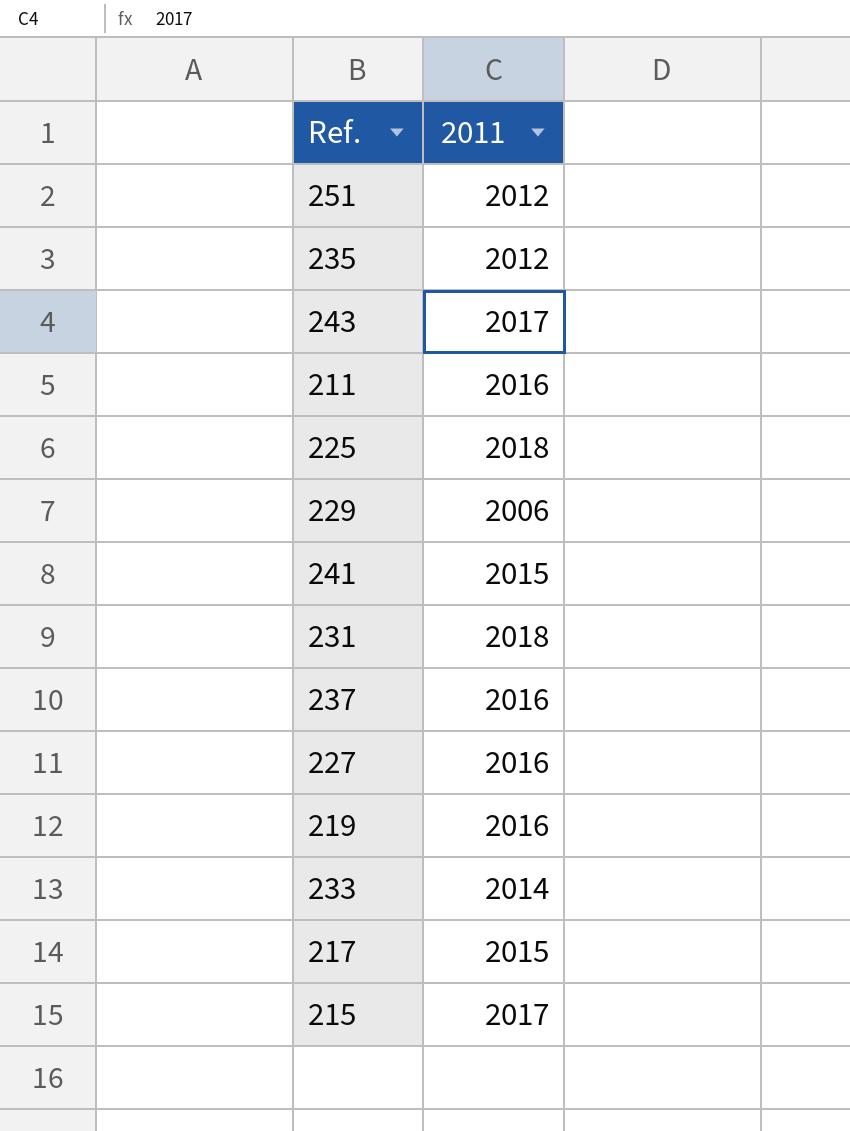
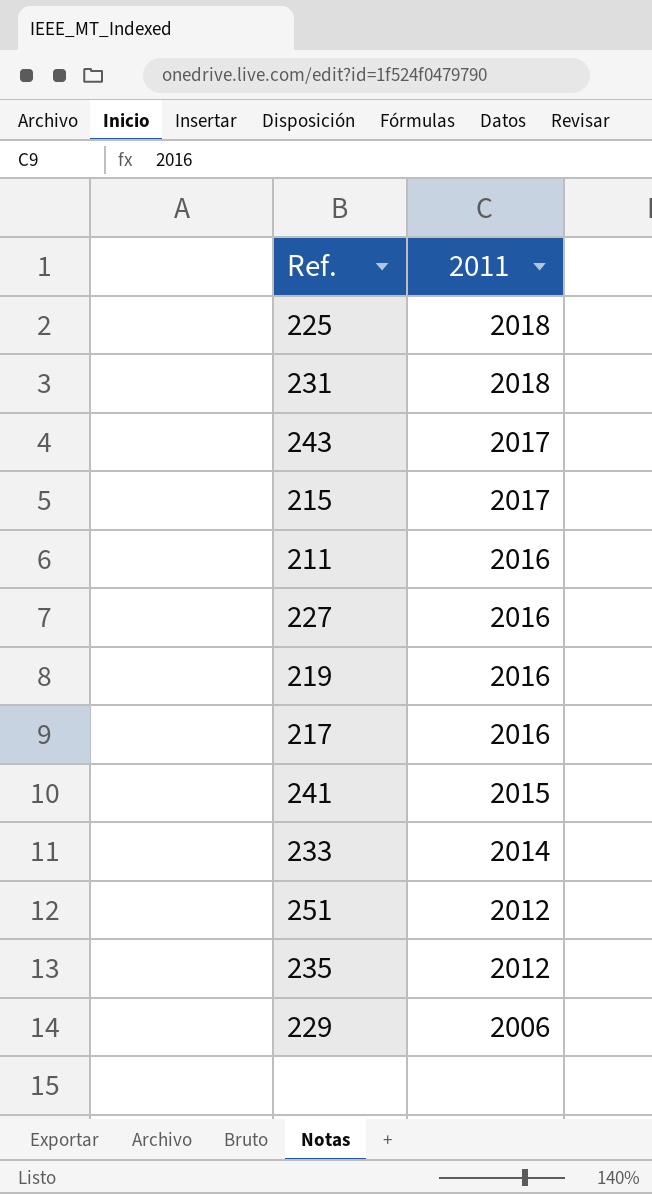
row order: none -> 2011 descending
row 237: 2016 -> none
217 | 2011: 2015 -> 2016

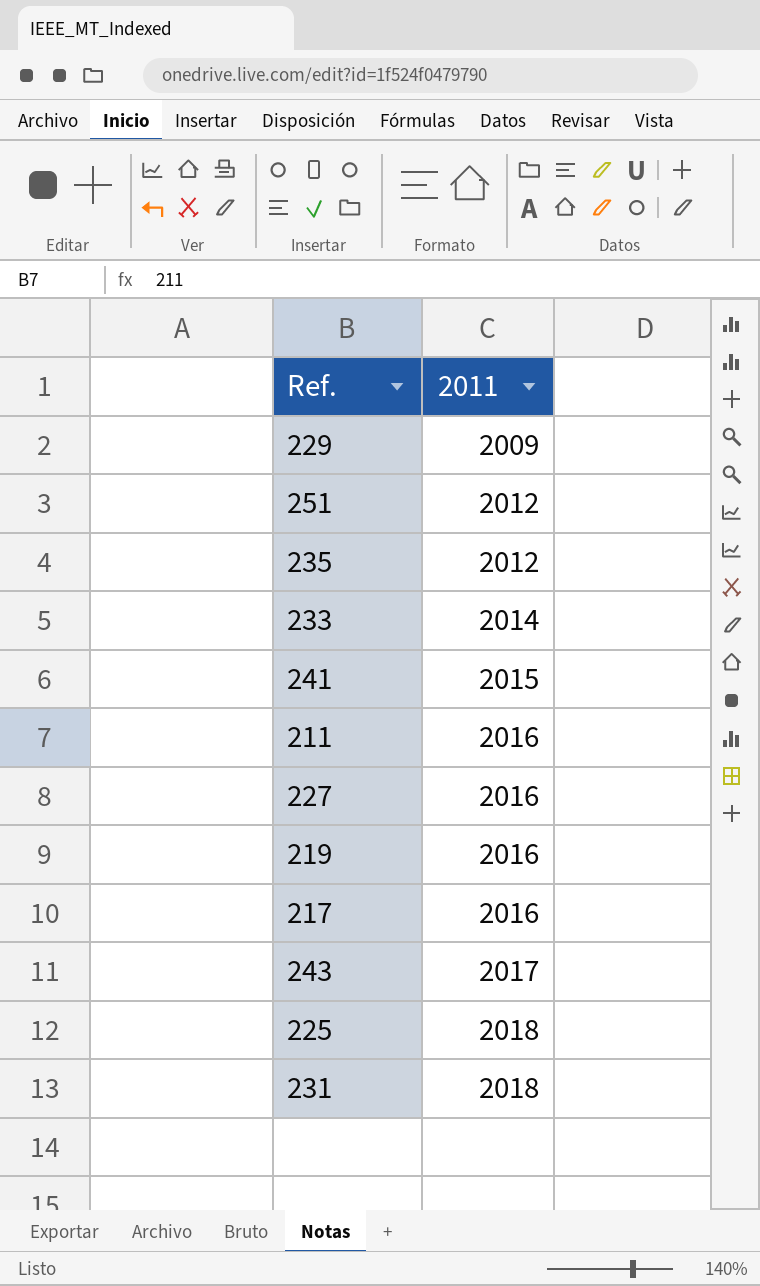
row order: 2011 descending -> 2011 ascending
row 215: 2017 -> none
229 | 2011: 2006 -> 2009

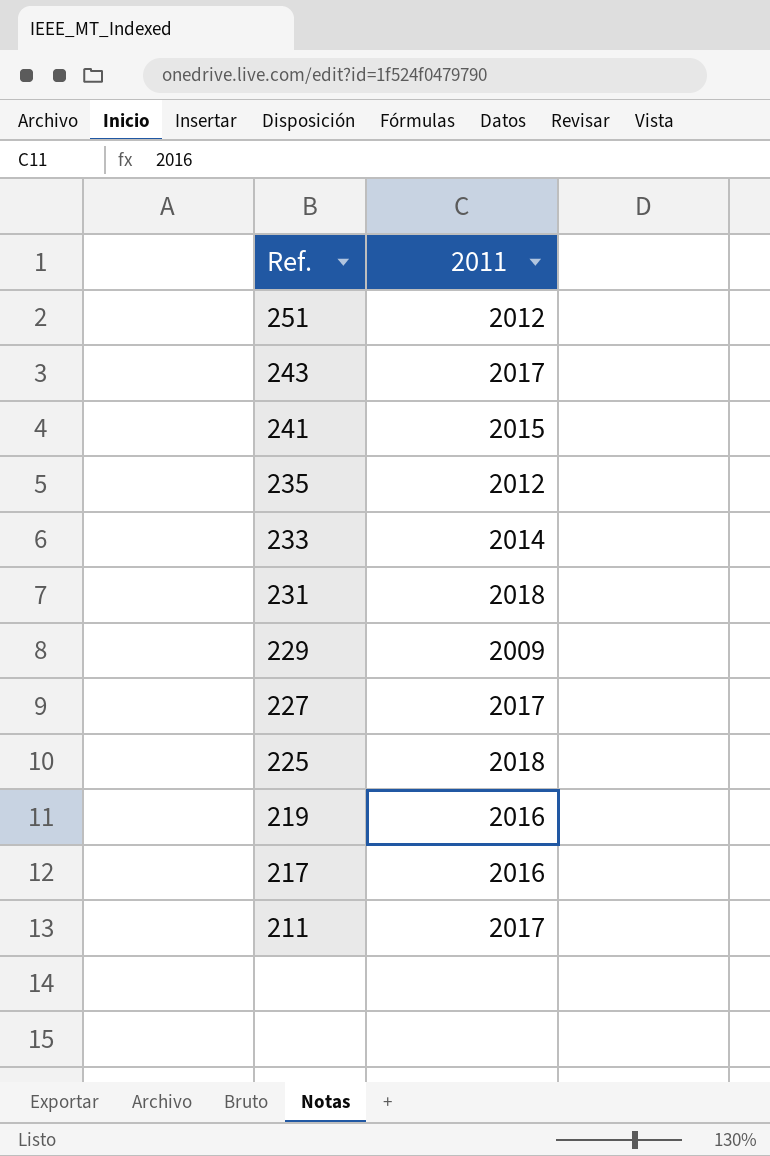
row order: 2011 ascending -> Ref. descending
227 | 2011: 2016 -> 2017
211 | 2011: 2016 -> 2017

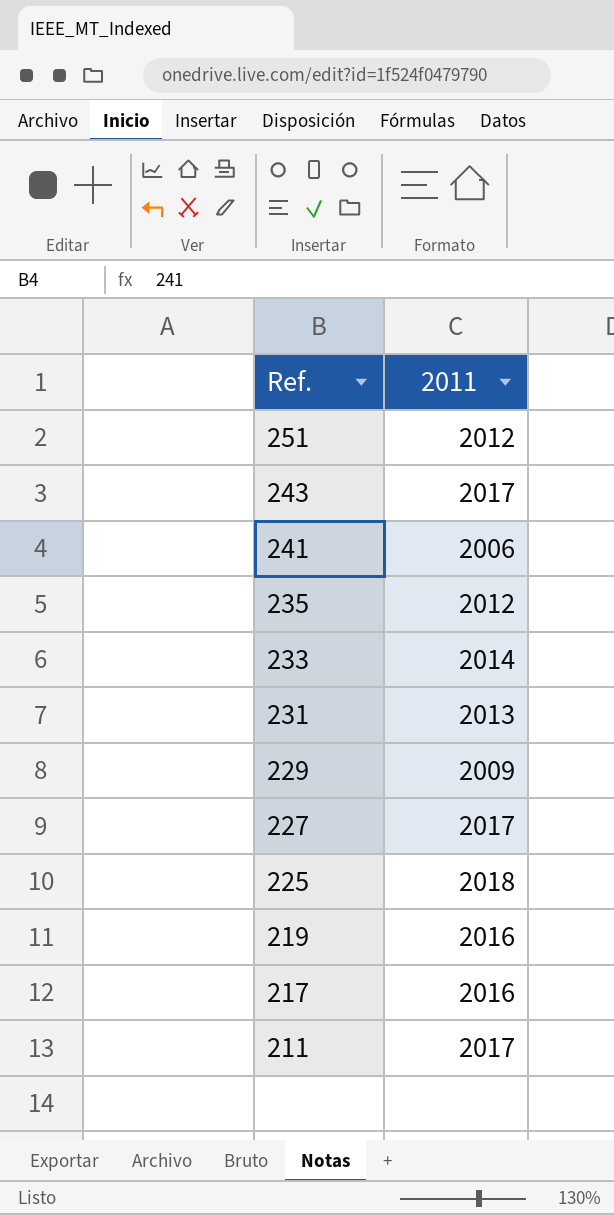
241 | 2011: 2015 -> 2006
231 | 2011: 2018 -> 2013

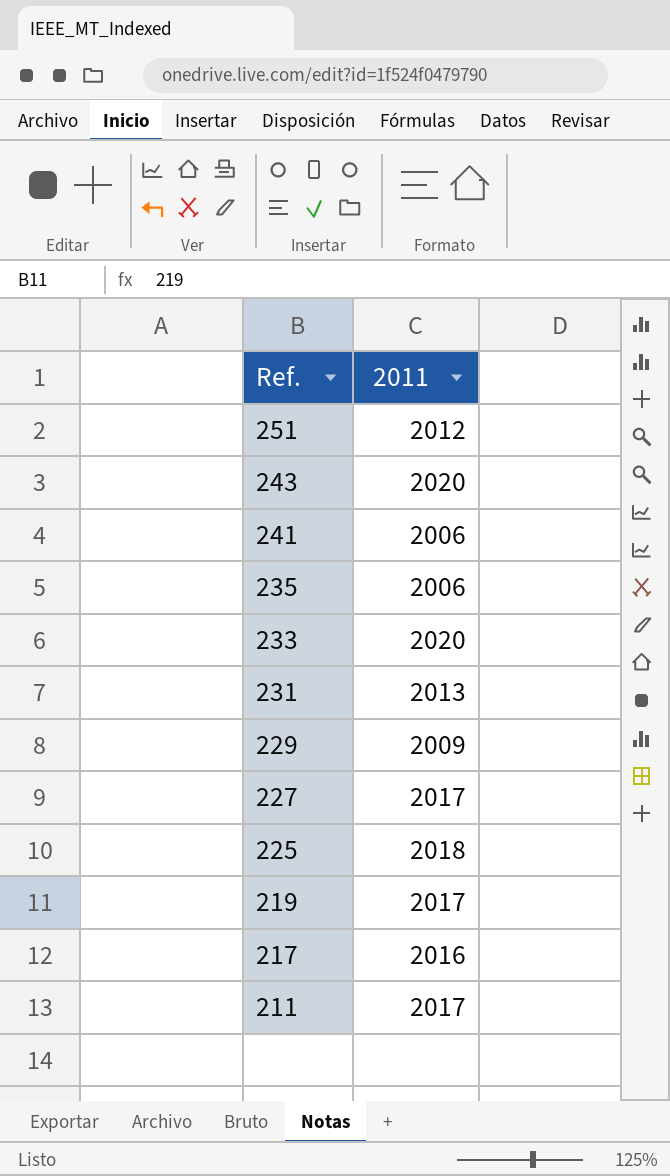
243 | 2011: 2017 -> 2020
235 | 2011: 2012 -> 2006
233 | 2011: 2014 -> 2020
219 | 2011: 2016 -> 2017

